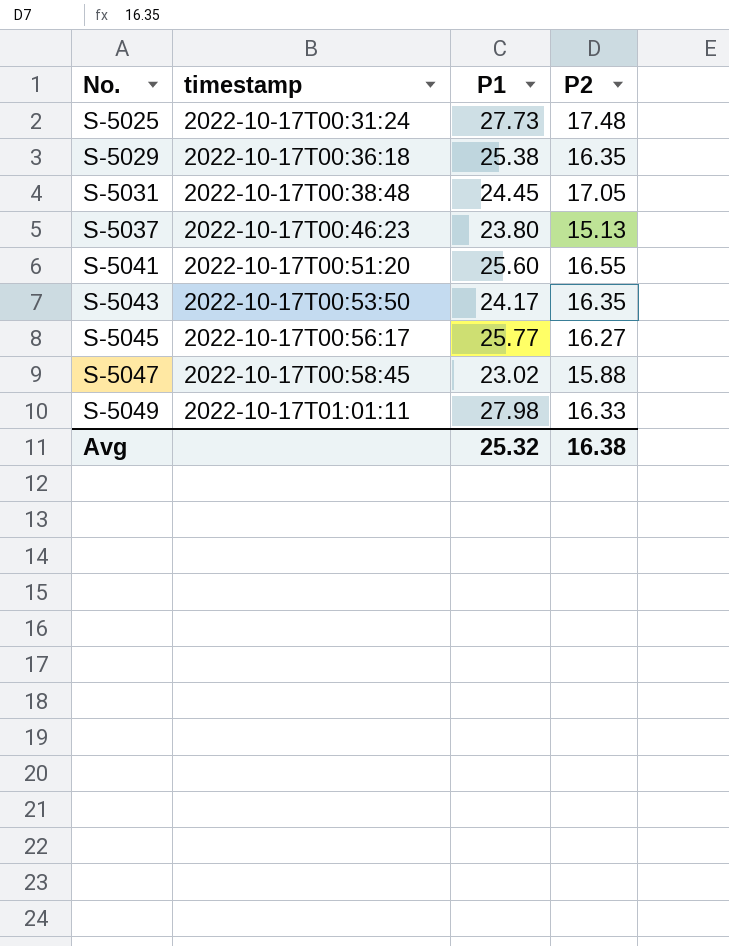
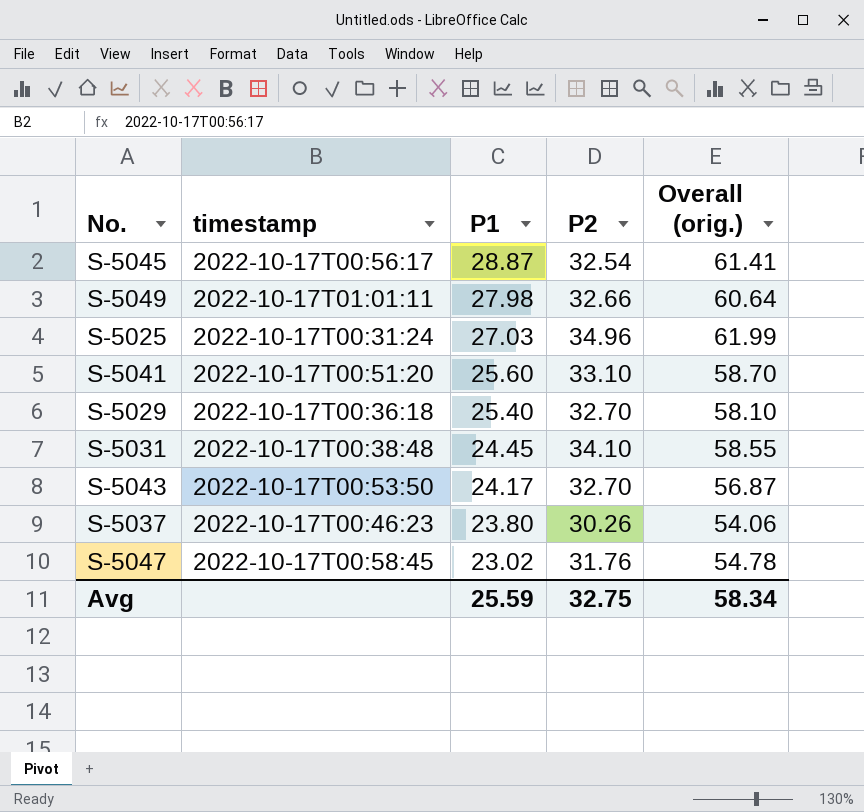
row order: No. ascending -> P1 descending
column Overall (orig.) | formula: none -> [P1] + [P2]
S-5045 | P1: 25.77 -> 28.87
S-5045 | P2: 16.27 -> 32.54
S-5049 | P2: 16.33 -> 32.66
S-5025 | P1: 27.73 -> 27.03
S-5025 | P2: 17.48 -> 34.96
S-5041 | P2: 16.55 -> 33.10
S-5029 | P1: 25.38 -> 25.40
S-5029 | P2: 16.35 -> 32.70
S-5031 | P2: 17.05 -> 34.10
S-5043 | P2: 16.35 -> 32.70
S-5037 | P2: 15.13 -> 30.26
S-5047 | P2: 15.88 -> 31.76
Avg | P1: 25.32 -> 25.59
Avg | P2: 16.38 -> 32.75

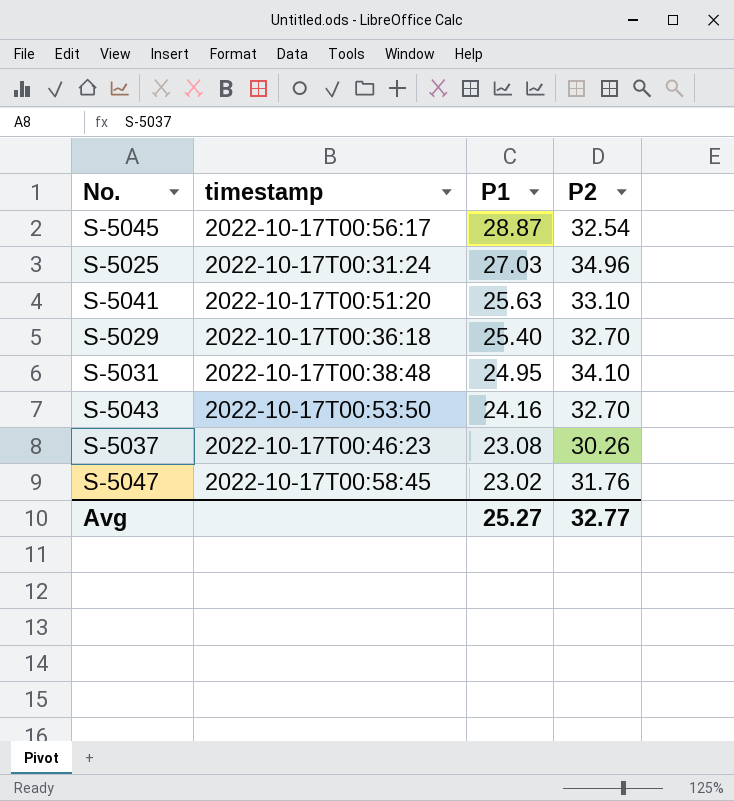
column Overall (orig.) | formula: [P1] + [P2] -> none
row S-5049: 2022-10-17T01:01:11 | 27.98 | 32.66 | 60.64 -> none
S-5041 | P1: 25.60 -> 25.63
S-5031 | P1: 24.45 -> 24.95
S-5043 | P1: 24.17 -> 24.16
S-5037 | P1: 23.80 -> 23.08
Avg | P1: 25.59 -> 25.27
Avg | P2: 32.75 -> 32.77

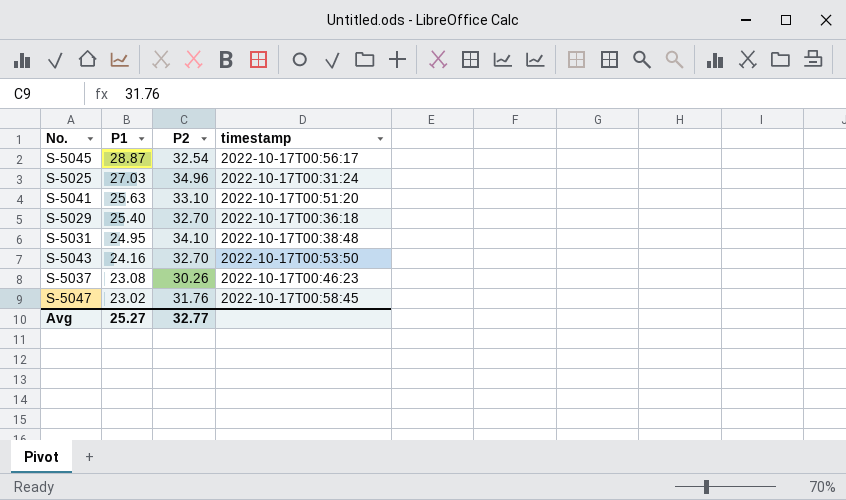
column timestamp | position: 2 -> 4

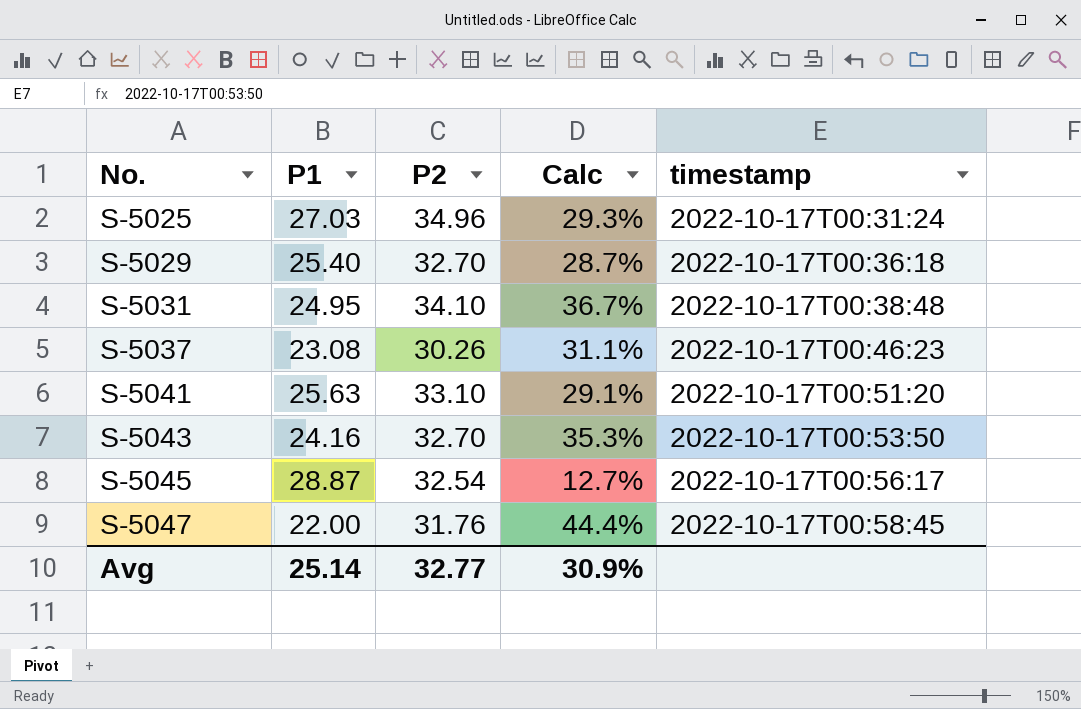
row order: P1 descending -> No. ascending
column Calc | formula: none -> ([P2] - [P1]) / [P1]
S-5047 | P1: 23.02 -> 22.00
Avg | P1: 25.27 -> 25.14

